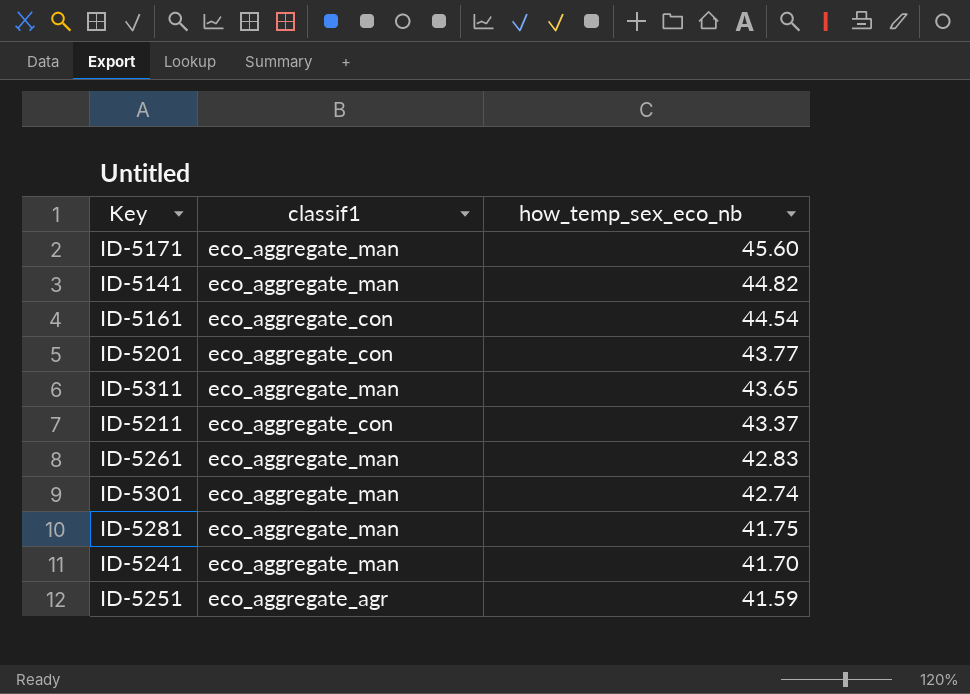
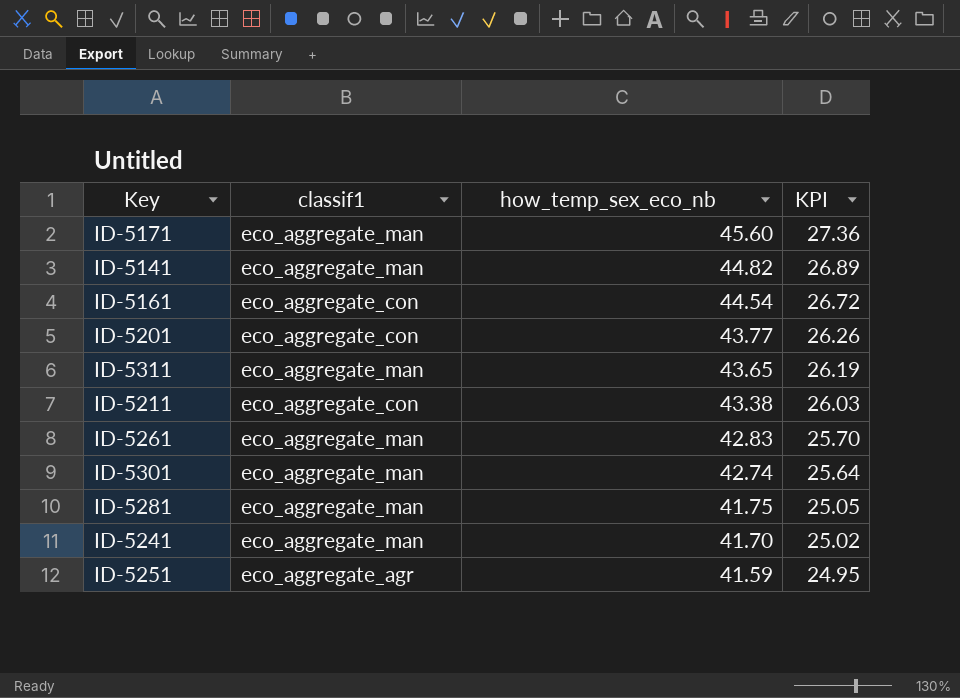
column KPI | formula: none -> [how_temp_sex_eco_nb] * 0.6
ID-5211 | how_temp_sex_eco_nb: 43.37 -> 43.38

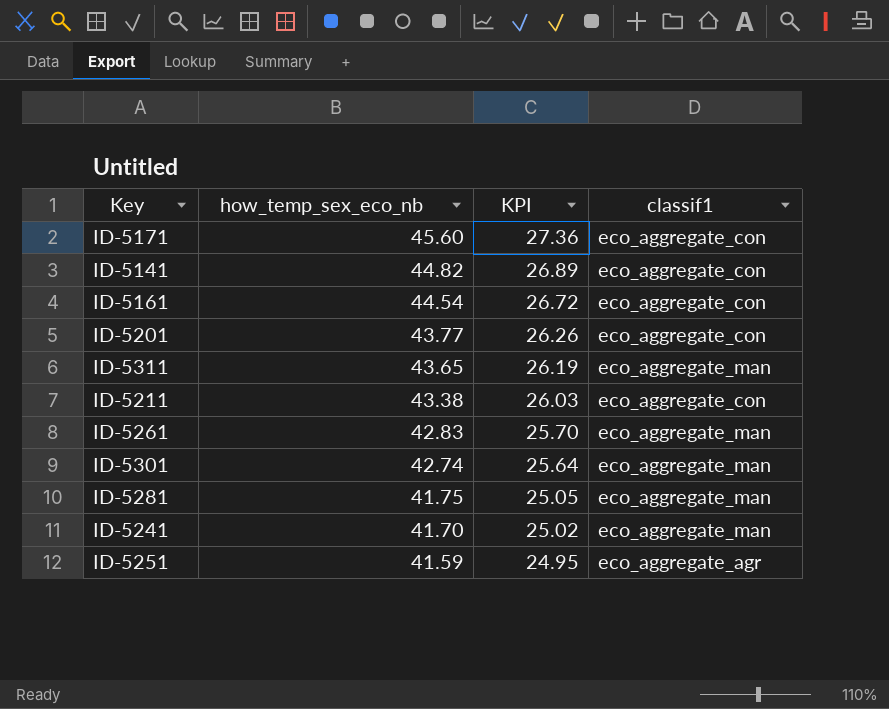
column classif1 | position: 2 -> 4
ID-5171 | classif1: eco_aggregate_man -> eco_aggregate_con
ID-5141 | classif1: eco_aggregate_man -> eco_aggregate_con

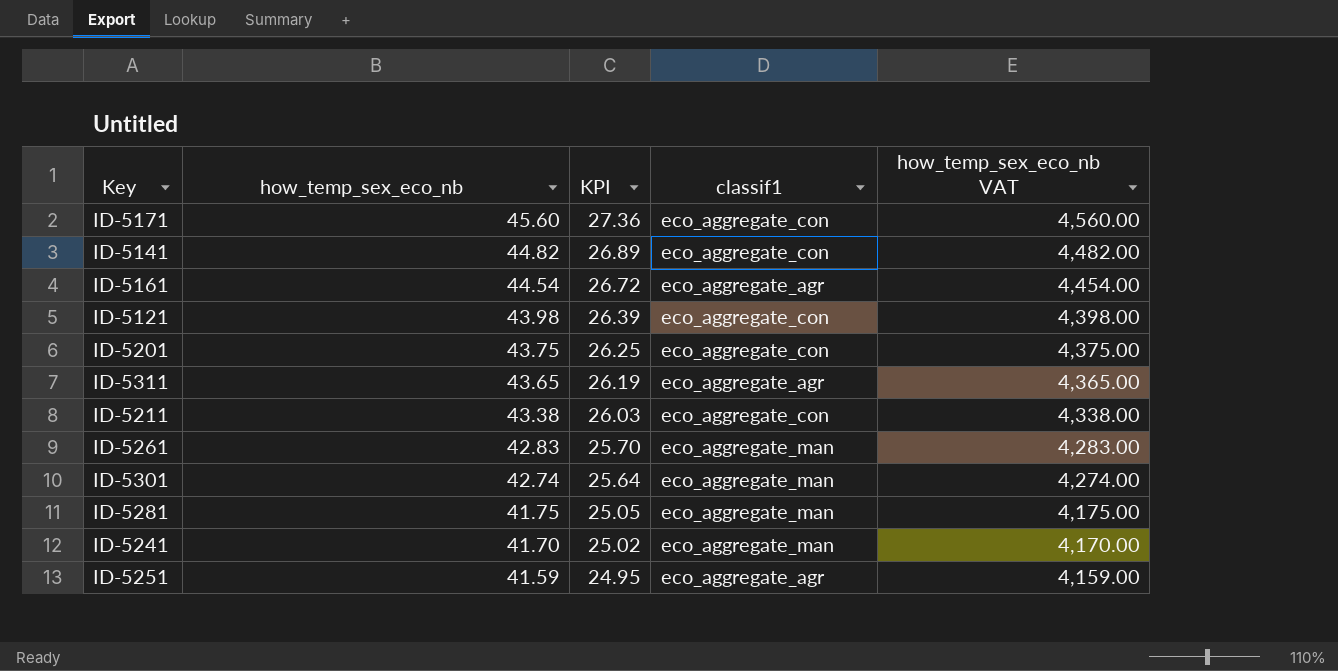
column how_temp_sex_eco_nb VAT | formula: none -> [how_temp_sex_eco_nb] * 100
ID-5161 | classif1: eco_aggregate_con -> eco_aggregate_agr
row ID-5121: none -> 43.98 | 26.39 | eco_aggregate_con | 4,398.00
ID-5201 | how_temp_sex_eco_nb: 43.77 -> 43.75
ID-5201 | KPI: 26.26 -> 26.25
ID-5311 | classif1: eco_aggregate_man -> eco_aggregate_agr

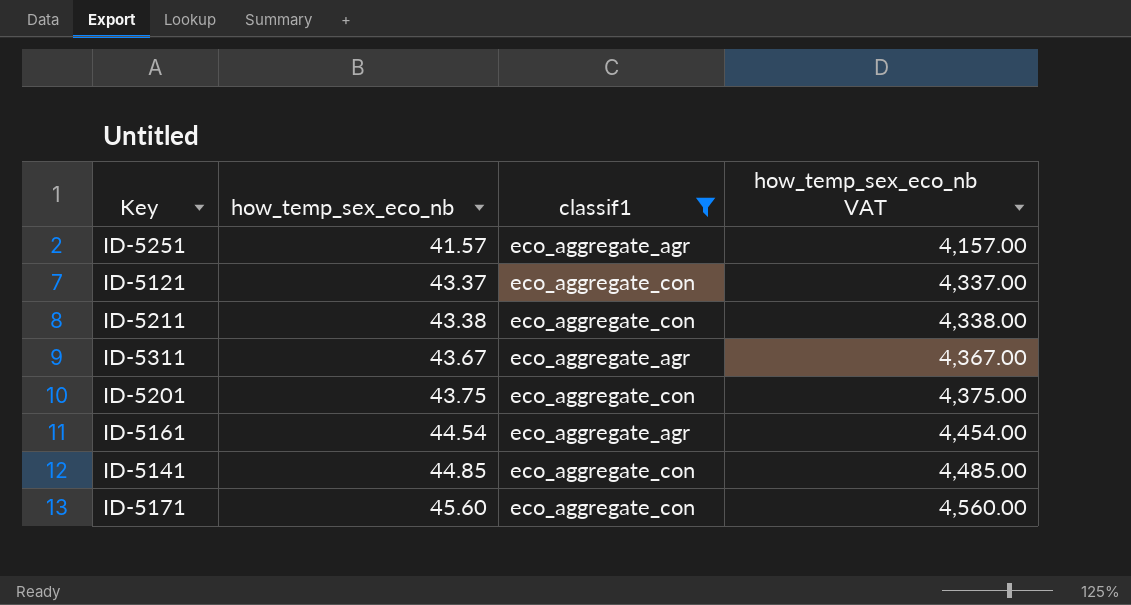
filter: none -> classif1 != eco_aggregate_man
row order: how_temp_sex_eco_nb descending -> how_temp_sex_eco_nb ascending
column KPI | formula: [how_temp_sex_eco_nb] * 0.6 -> none
ID-5251 | how_temp_sex_eco_nb: 41.59 -> 41.57
ID-5251 | how_temp_sex_eco_nb VAT: 4,159.00 -> 4,157.00
ID-5121 | how_temp_sex_eco_nb: 43.98 -> 43.37
ID-5121 | how_temp_sex_eco_nb VAT: 4,398.00 -> 4,337.00
ID-5311 | how_temp_sex_eco_nb: 43.65 -> 43.67
ID-5311 | how_temp_sex_eco_nb VAT: 4,365.00 -> 4,367.00
ID-5141 | how_temp_sex_eco_nb: 44.82 -> 44.85
ID-5141 | how_temp_sex_eco_nb VAT: 4,482.00 -> 4,485.00

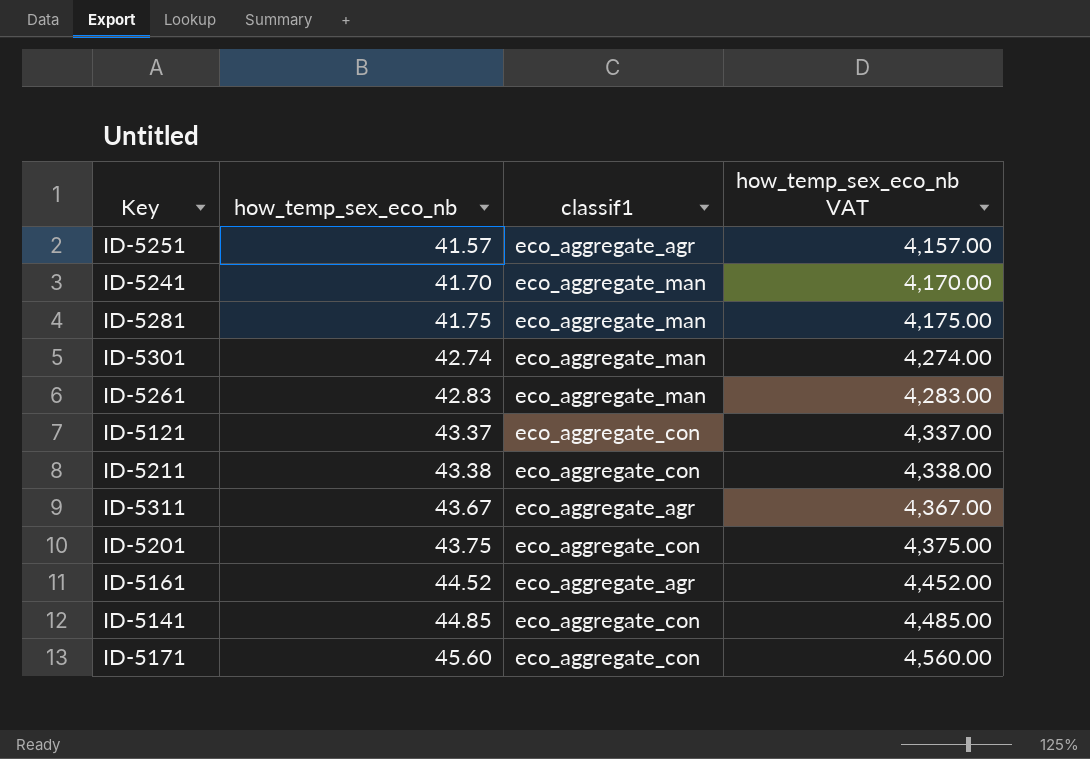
filter: classif1 != eco_aggregate_man -> none
ID-5161 | how_temp_sex_eco_nb: 44.54 -> 44.52
ID-5161 | how_temp_sex_eco_nb VAT: 4,454.00 -> 4,452.00

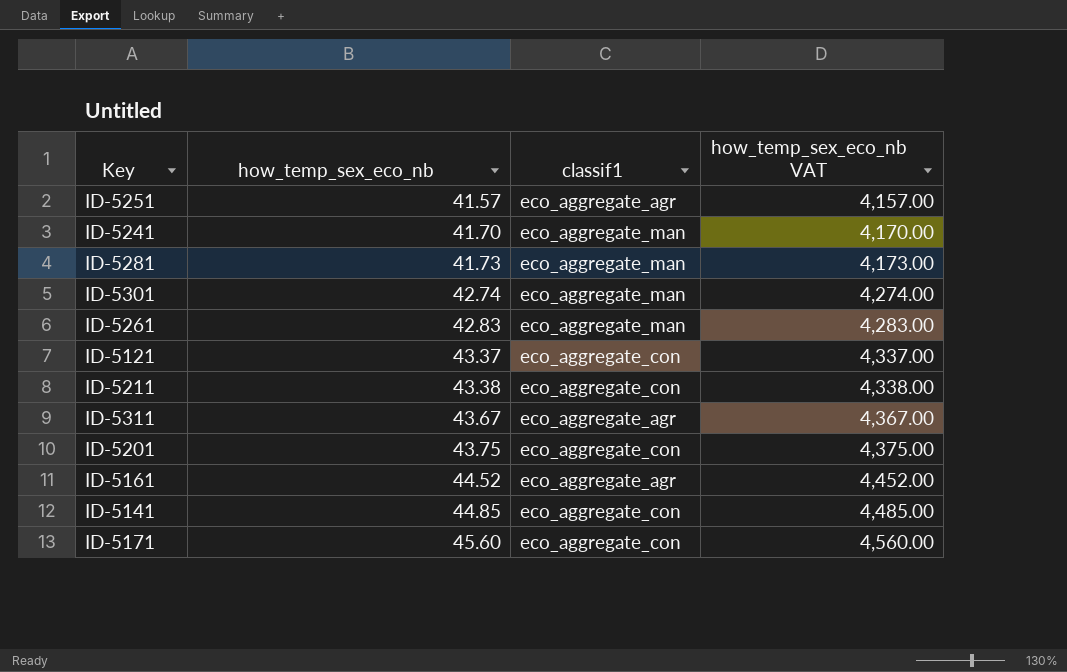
ID-5281 | how_temp_sex_eco_nb: 41.75 -> 41.73
ID-5281 | how_temp_sex_eco_nb VAT: 4,175.00 -> 4,173.00

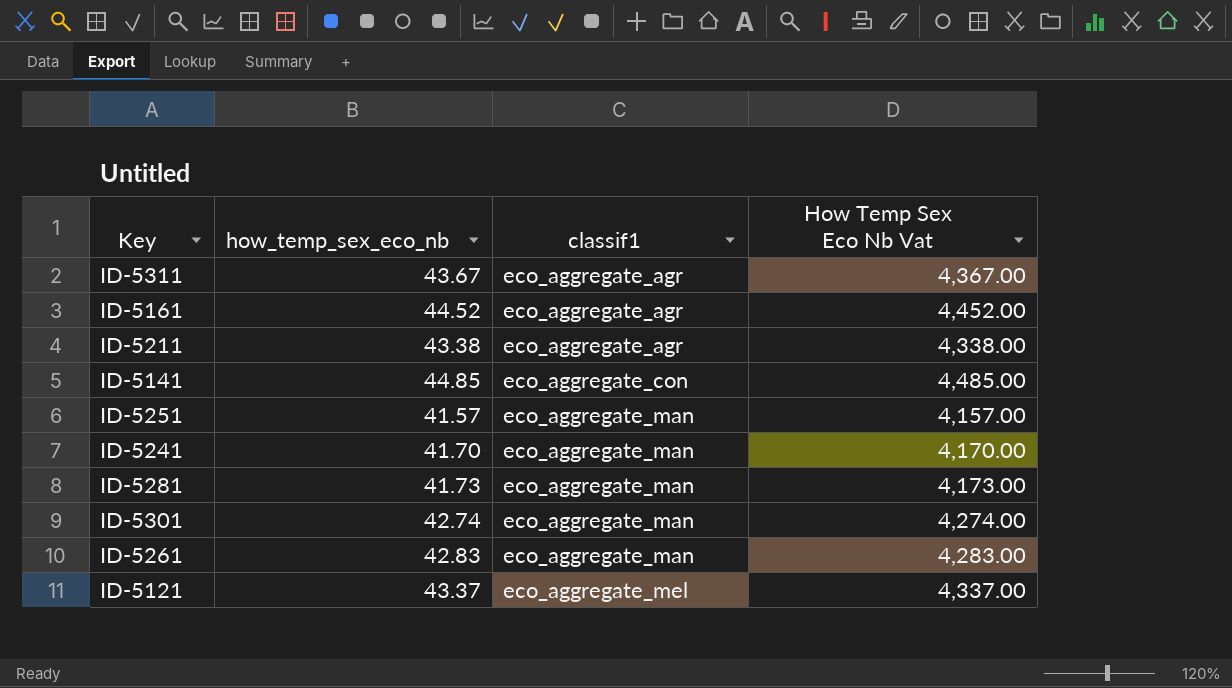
row order: how_temp_sex_eco_nb ascending -> classif1 ascending
column name: how_temp_sex_eco_nb VAT -> How Temp Sex Eco Nb Vat
row ID-5201: 43.75 | eco_aggregate_con | 4,375.00 -> none
row ID-5171: 45.60 | eco_aggregate_con | 4,560.00 -> none
ID-5211 | classif1: eco_aggregate_con -> eco_aggregate_agr
ID-5251 | classif1: eco_aggregate_agr -> eco_aggregate_man
ID-5121 | classif1: eco_aggregate_con -> eco_aggregate_mel

